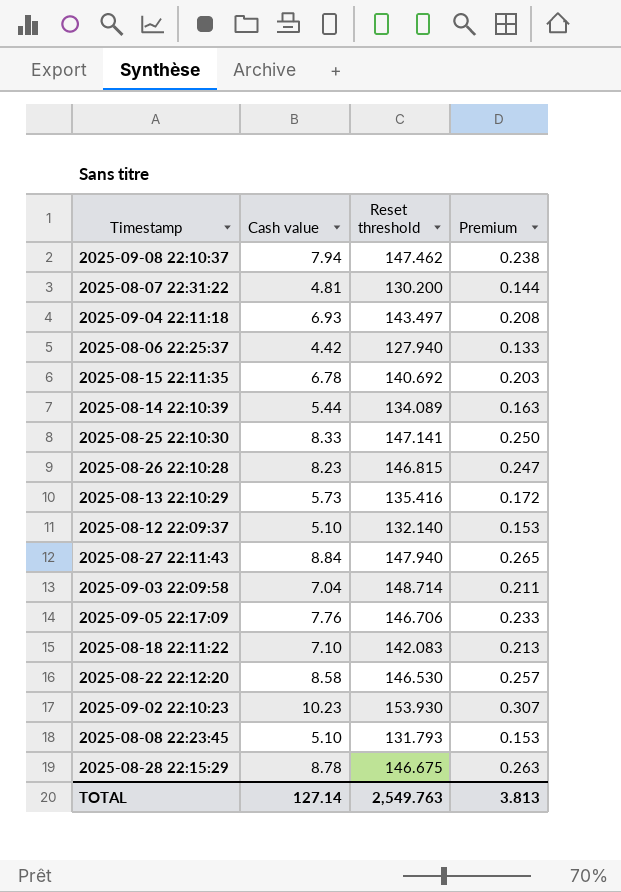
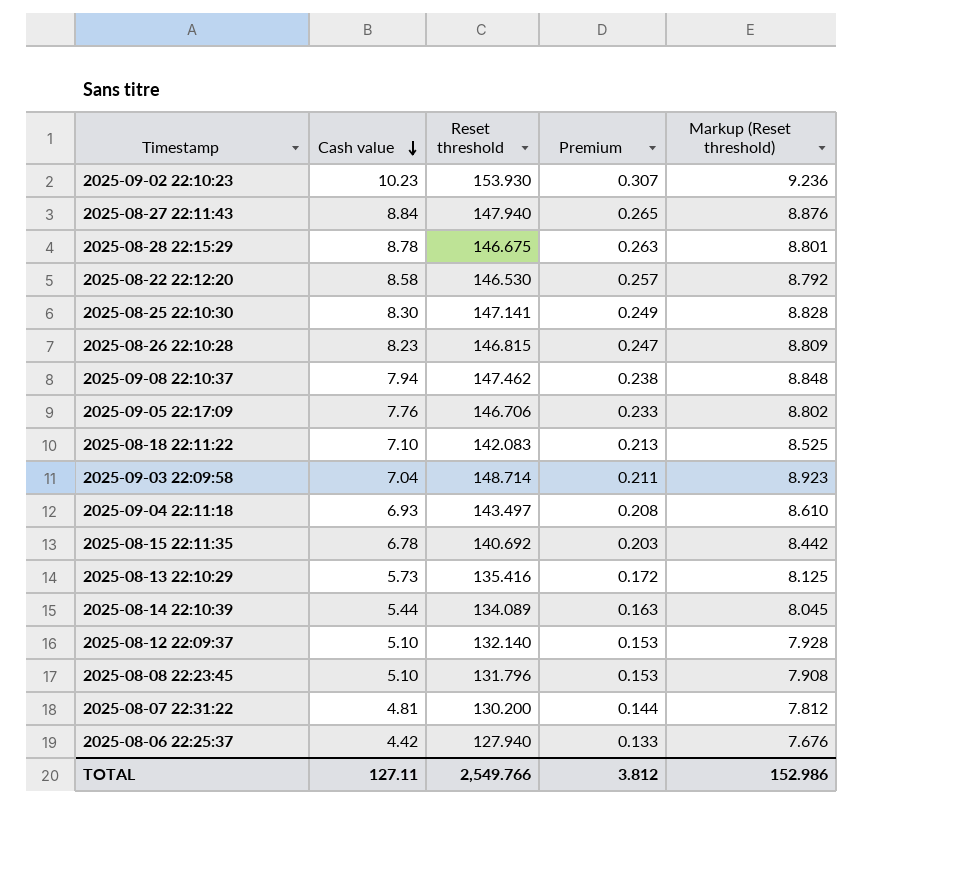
row order: none -> Cash value descending
column Markup (Reset threshold) | formula: none -> [Reset threshold] * 0.06
2025-08-25 22:10:30 | Cash value: 8.33 -> 8.30
2025-08-25 22:10:30 | Premium: 0.250 -> 0.249
2025-08-08 22:23:45 | Reset threshold: 131.793 -> 131.796
TOTAL | Cash value: 127.14 -> 127.11
TOTAL | Reset threshold: 2,549.763 -> 2,549.766
TOTAL | Premium: 3.813 -> 3.812

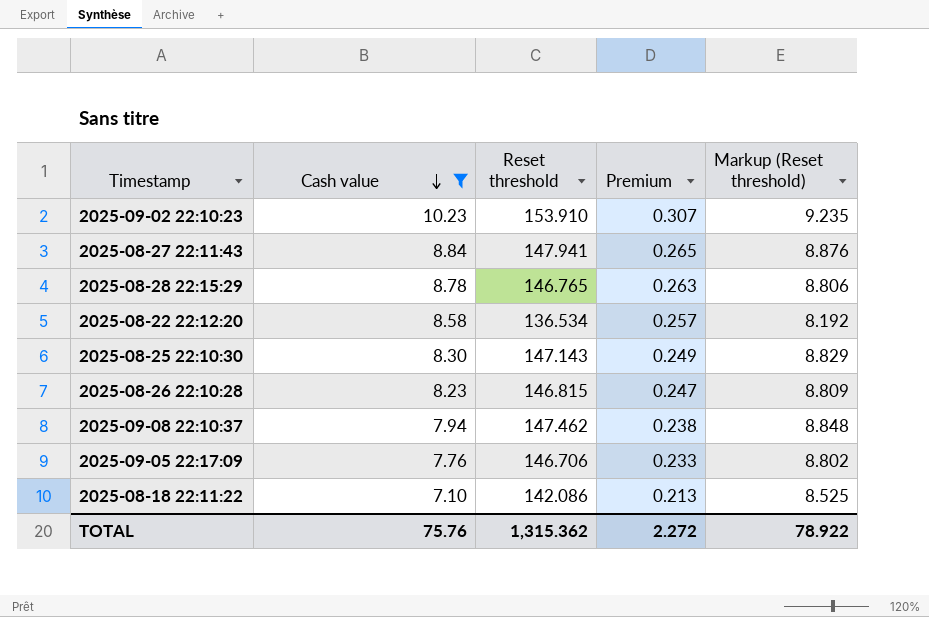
filter: none -> Cash value >= 7.10
2025-09-02 22:10:23 | Reset threshold: 153.930 -> 153.910
2025-09-02 22:10:23 | Markup (Reset threshold): 9.236 -> 9.235
2025-08-27 22:11:43 | Reset threshold: 147.940 -> 147.941
2025-08-28 22:15:29 | Reset threshold: 146.675 -> 146.765
2025-08-28 22:15:29 | Markup (Reset threshold): 8.801 -> 8.806
2025-08-22 22:12:20 | Reset threshold: 146.530 -> 136.534
2025-08-22 22:12:20 | Markup (Reset threshold): 8.792 -> 8.192
2025-08-25 22:10:30 | Reset threshold: 147.141 -> 147.143
2025-08-25 22:10:30 | Markup (Reset threshold): 8.828 -> 8.829
2025-08-18 22:11:22 | Reset threshold: 142.083 -> 142.086
TOTAL | Cash value: 127.11 -> 75.76
TOTAL | Reset threshold: 2,549.766 -> 1,315.362
TOTAL | Premium: 3.812 -> 2.272
TOTAL | Markup (Reset threshold): 152.986 -> 78.922

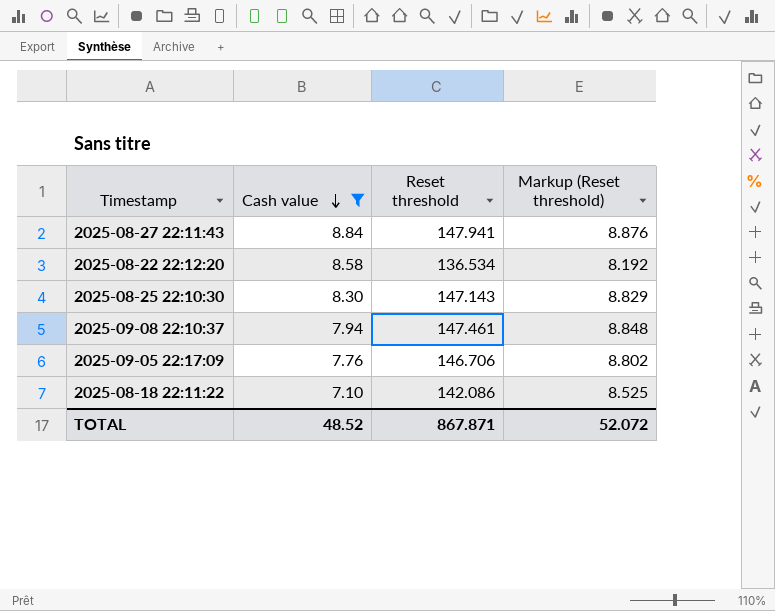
column Premium | formula: [Cash value] * 0.03 -> none
row 2025-09-02 22:10:23: 10.23 | 153.910 | 0.307 | 9.235 -> none
row 2025-08-28 22:15:29: 8.78 | 146.765 | 0.263 | 8.806 -> none
row 2025-08-26 22:10:28: 8.23 | 146.815 | 0.247 | 8.809 -> none
2025-09-08 22:10:37 | Reset threshold: 147.462 -> 147.461
TOTAL | Cash value: 75.76 -> 48.52
TOTAL | Reset threshold: 1,315.362 -> 867.871
TOTAL | Markup (Reset threshold): 78.922 -> 52.072

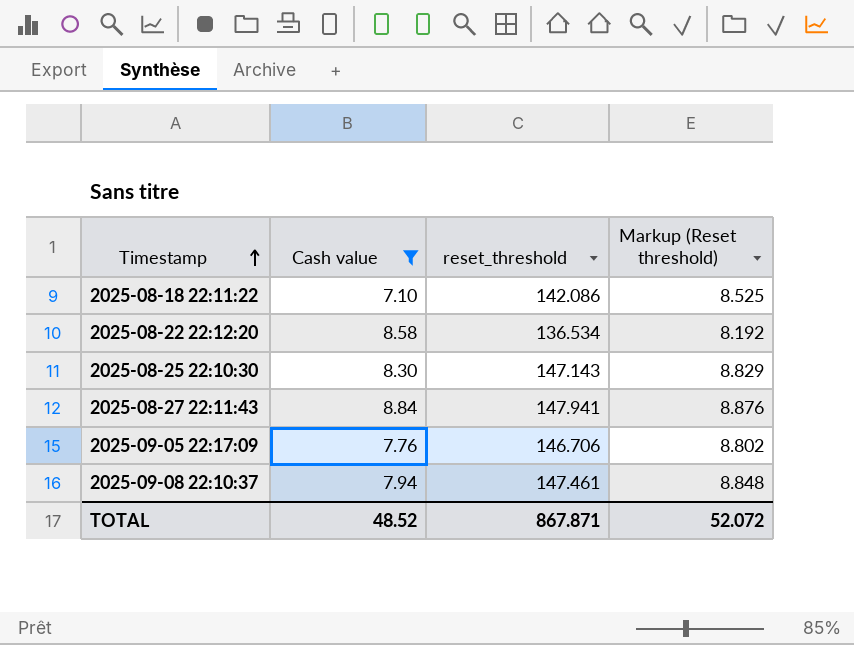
row order: Cash value descending -> Timestamp ascending
column name: Reset threshold -> reset_threshold

